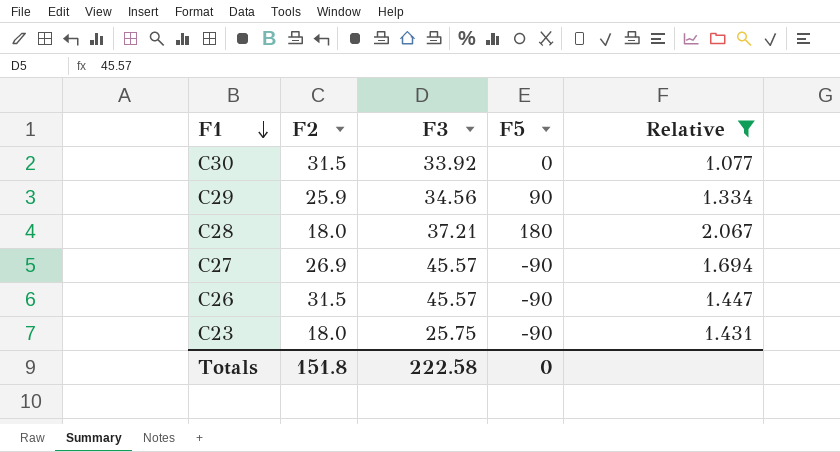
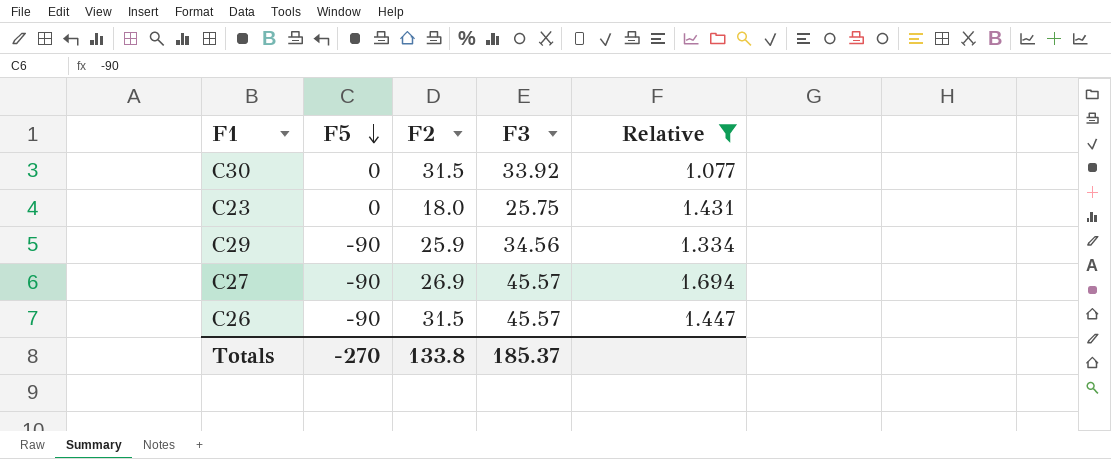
row order: F1 descending -> F5 descending
column F5 | position: 4 -> 2
row C28: 18.0 | 37.21 | 180 | 2.067 -> none
C23 | F5: -90 -> 0
C29 | F5: 90 -> -90
Totals | F5: 0 -> -270
Totals | F2: 151.8 -> 133.8
Totals | F3: 222.58 -> 185.37

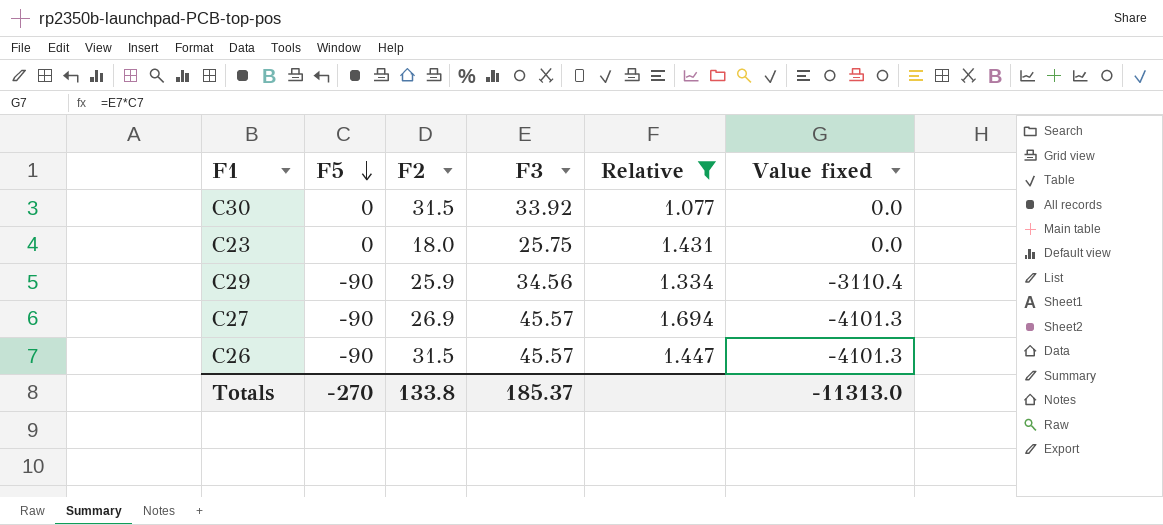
column Value fixed | formula: none -> [F5] * [F3]

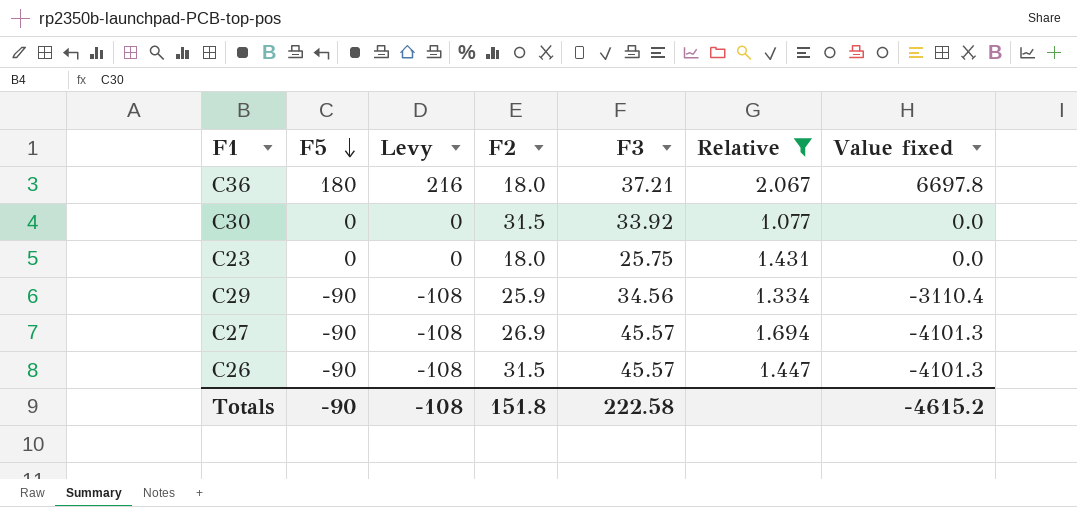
column Levy | formula: none -> [F5] * 1.2
row C36: none -> 180 | 216 | 18.0 | 37.21 | 2.067 | 6697.8
Totals | F5: -270 -> -90
Totals | F2: 133.8 -> 151.8
Totals | F3: 185.37 -> 222.58
Totals | Value fixed: -11313.0 -> -4615.2

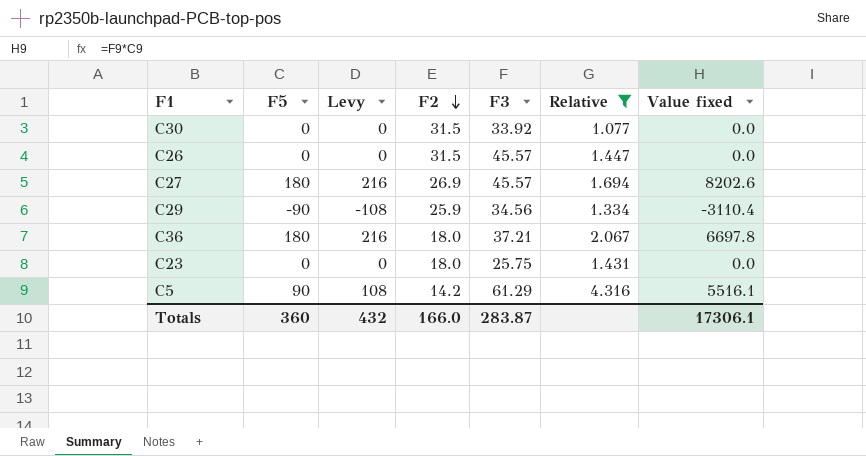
row order: F5 descending -> F2 descending
C26 | F5: -90 -> 0
C26 | Levy: -108 -> 0
C26 | Value fixed: -4101.3 -> 0.0
C27 | F5: -90 -> 180
C27 | Levy: -108 -> 216
C27 | Value fixed: -4101.3 -> 8202.6
row C5: none -> 90 | 108 | 14.2 | 61.29 | 4.316 | 5516.1
Totals | F5: -90 -> 360
Totals | Levy: -108 -> 432
Totals | F2: 151.8 -> 166.0
Totals | F3: 222.58 -> 283.87
Totals | Value fixed: -4615.2 -> 17306.1

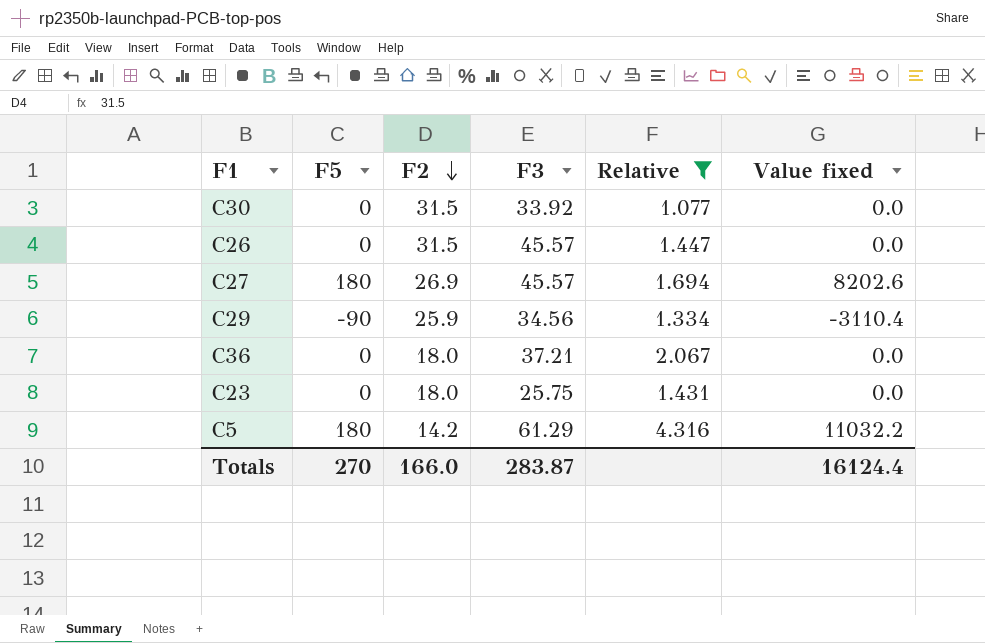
column Levy | formula: [F5] * 1.2 -> none
C36 | F5: 180 -> 0
C36 | Value fixed: 6697.8 -> 0.0
C5 | F5: 90 -> 180
C5 | Value fixed: 5516.1 -> 11032.2
Totals | F5: 360 -> 270
Totals | Value fixed: 17306.1 -> 16124.4

